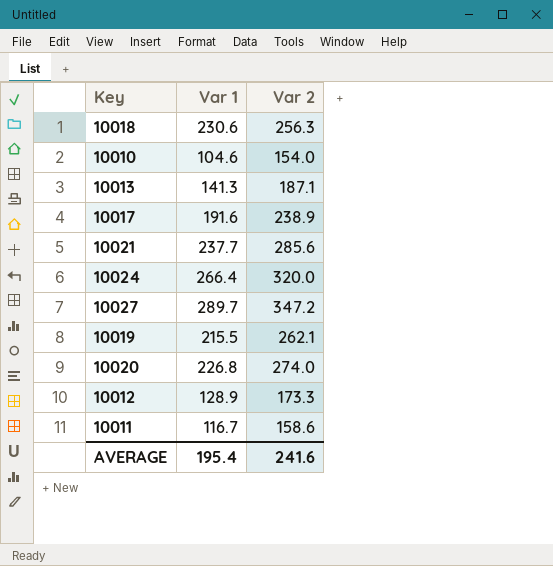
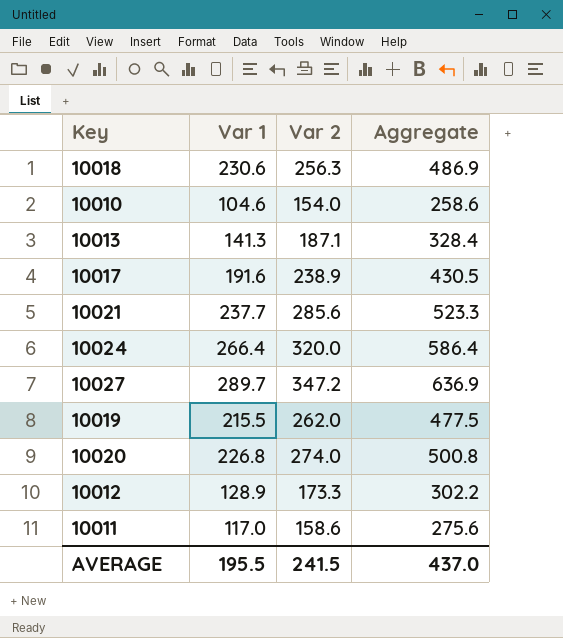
column Aggregate | formula: none -> [Var 1] + [Var 2]
10019 | Var 2: 262.1 -> 262.0
10011 | Var 1: 116.7 -> 117.0
AVERAGE | Var 1: 195.4 -> 195.5
AVERAGE | Var 2: 241.6 -> 241.5

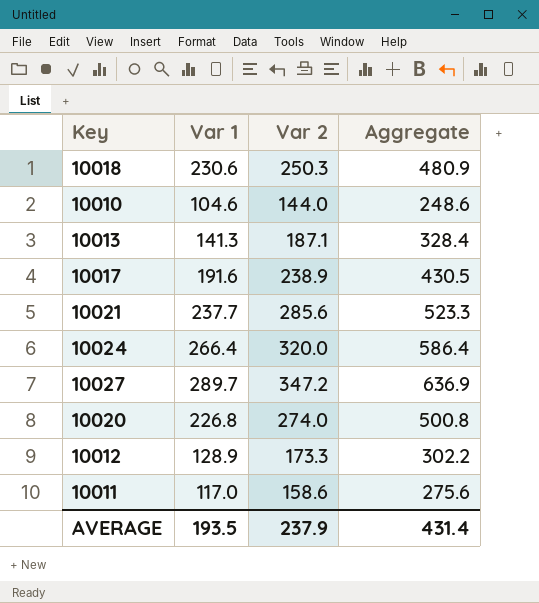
row 10019: 215.5 | 262.0 | 477.5 -> none
10018 | Var 2: 256.3 -> 250.3
10018 | Aggregate: 486.9 -> 480.9
10010 | Var 2: 154.0 -> 144.0
10010 | Aggregate: 258.6 -> 248.6
AVERAGE | Var 1: 195.5 -> 193.5
AVERAGE | Var 2: 241.5 -> 237.9
AVERAGE | Aggregate: 437.0 -> 431.4

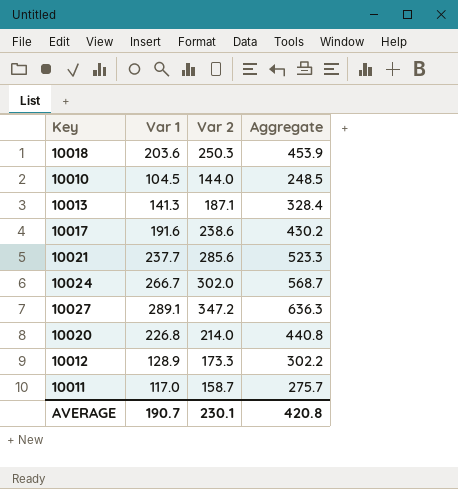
10018 | Var 1: 230.6 -> 203.6
10018 | Aggregate: 480.9 -> 453.9
10010 | Var 1: 104.6 -> 104.5
10010 | Aggregate: 248.6 -> 248.5
10017 | Var 2: 238.9 -> 238.6
10017 | Aggregate: 430.5 -> 430.2
10024 | Var 1: 266.4 -> 266.7
10024 | Var 2: 320.0 -> 302.0
10024 | Aggregate: 586.4 -> 568.7
10027 | Var 1: 289.7 -> 289.1
10027 | Aggregate: 636.9 -> 636.3
10020 | Var 2: 274.0 -> 214.0
10020 | Aggregate: 500.8 -> 440.8
10011 | Var 2: 158.6 -> 158.7
10011 | Aggregate: 275.6 -> 275.7
AVERAGE | Var 1: 193.5 -> 190.7
AVERAGE | Var 2: 237.9 -> 230.1
AVERAGE | Aggregate: 431.4 -> 420.8

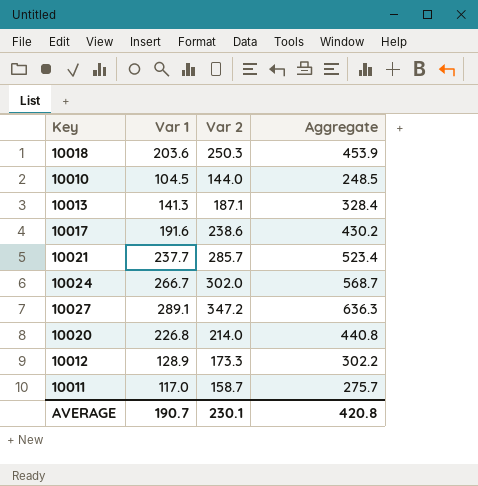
10021 | Var 2: 285.6 -> 285.7
10021 | Aggregate: 523.3 -> 523.4

